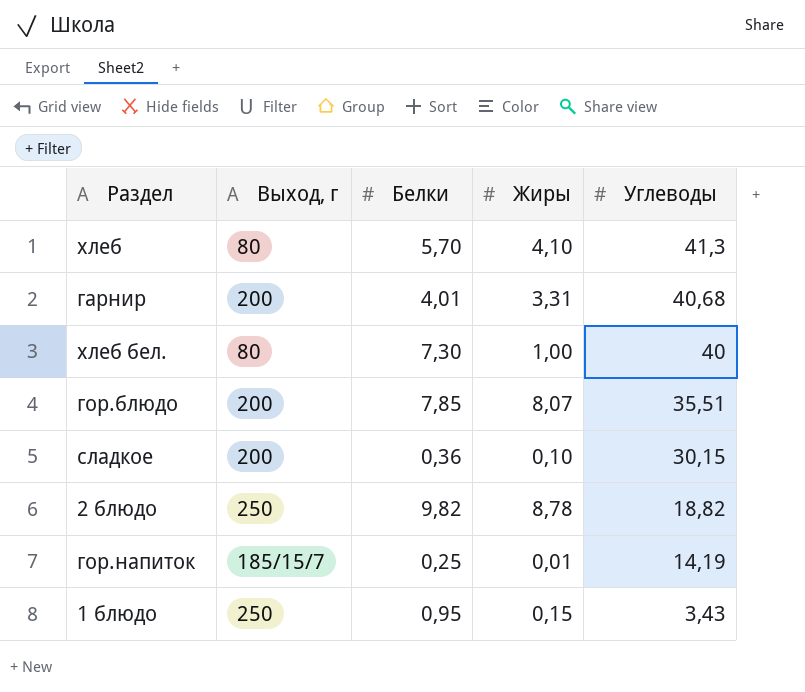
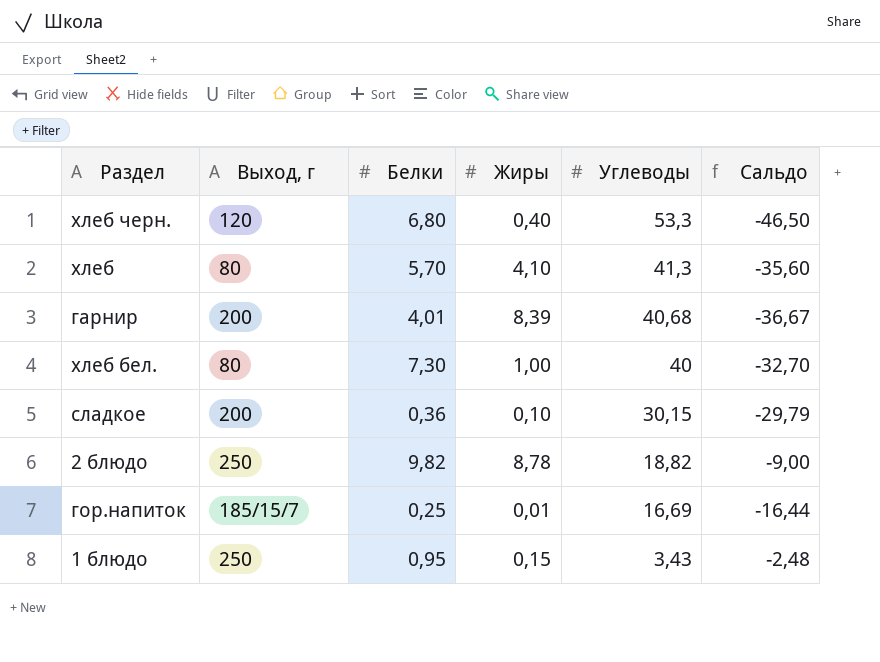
column Сальдо | formula: none -> [Белки] - [Углеводы]
row гор.блюдо: 200 | 7,85 | 8,07 | 35,51 -> none
row хлеб черн.: none -> 120 | 6,80 | 0,40 | 53,3 | -46,50
гарнир | Жиры: 3,31 -> 8,39
гор.напиток | Углеводы: 14,19 -> 16,69

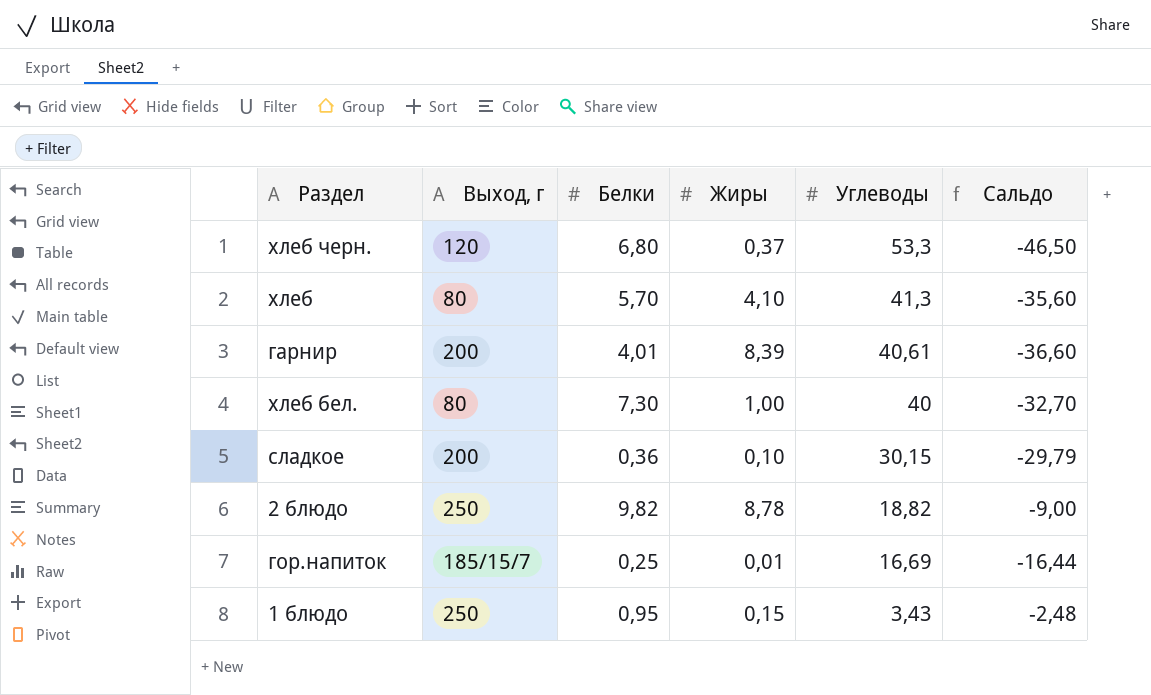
хлеб черн. | Жиры: 0,40 -> 0,37
гарнир | Углеводы: 40,68 -> 40,61
гарнир | Сальдо: -36,67 -> -36,60

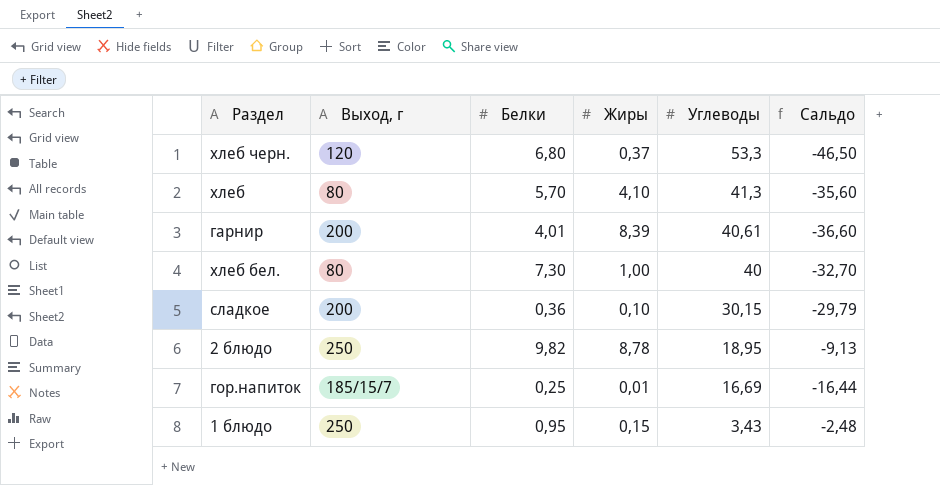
2 блюдо | Углеводы: 18,82 -> 18,95
2 блюдо | Сальдо: -9,00 -> -9,13

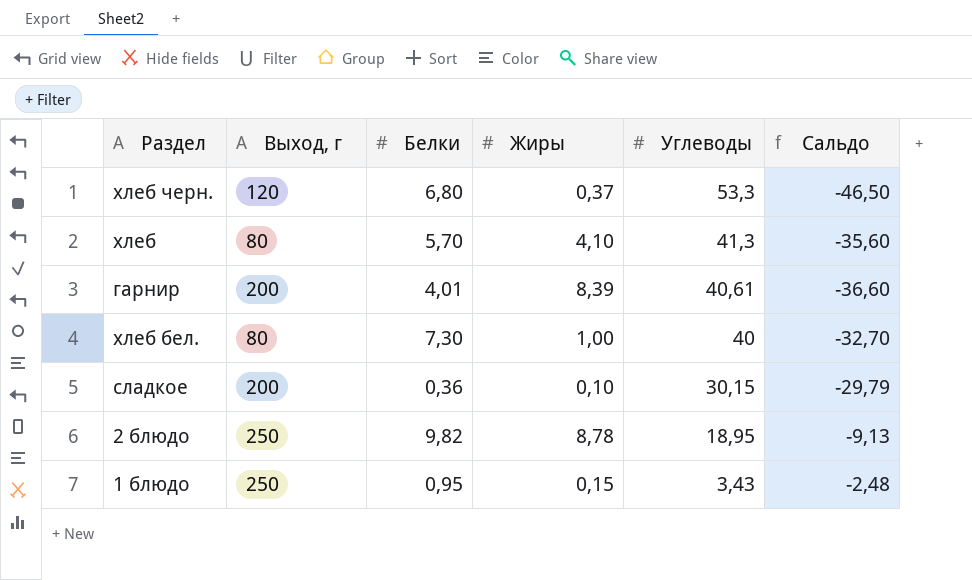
row гор.напиток: 185/15/7 | 0,25 | 0,01 | 16,69 | -16,44 -> none

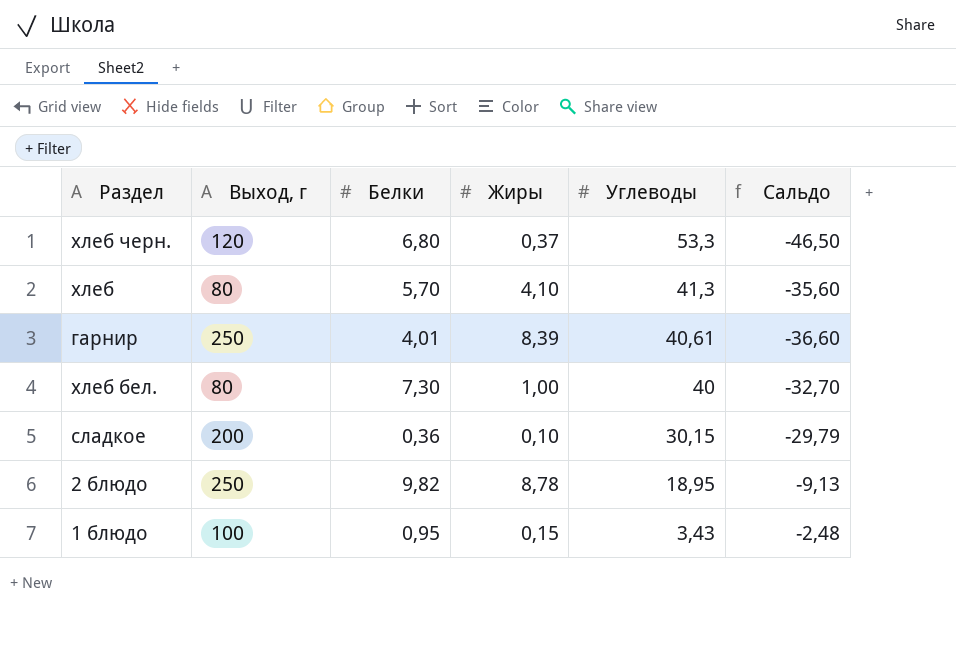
гарнир | Выход, г: 200 -> 250
1 блюдо | Выход, г: 250 -> 100

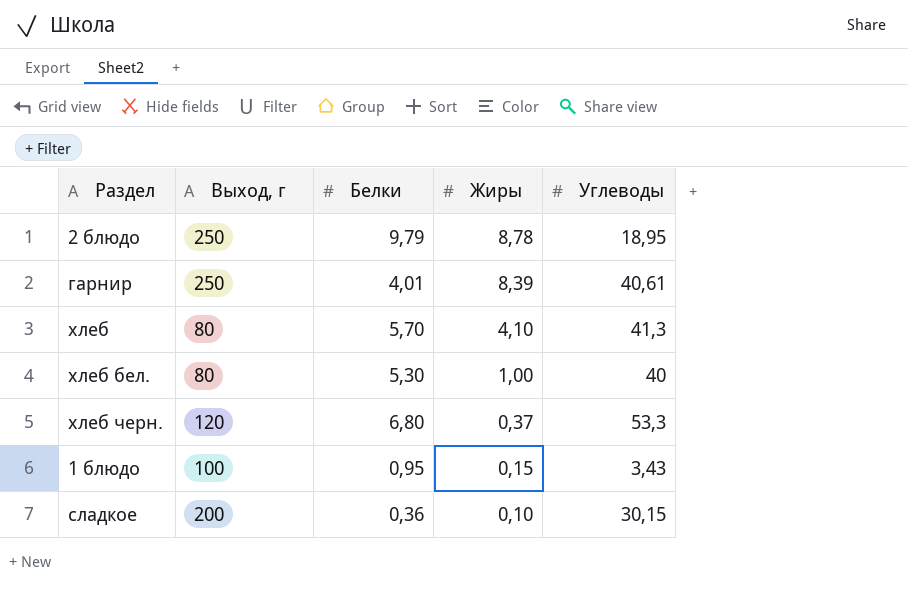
row order: Углеводы descending -> Жиры descending
column Сальдо | formula: [Белки] - [Углеводы] -> none
2 блюдо | Белки: 9,82 -> 9,79
хлеб бел. | Белки: 7,30 -> 5,30

